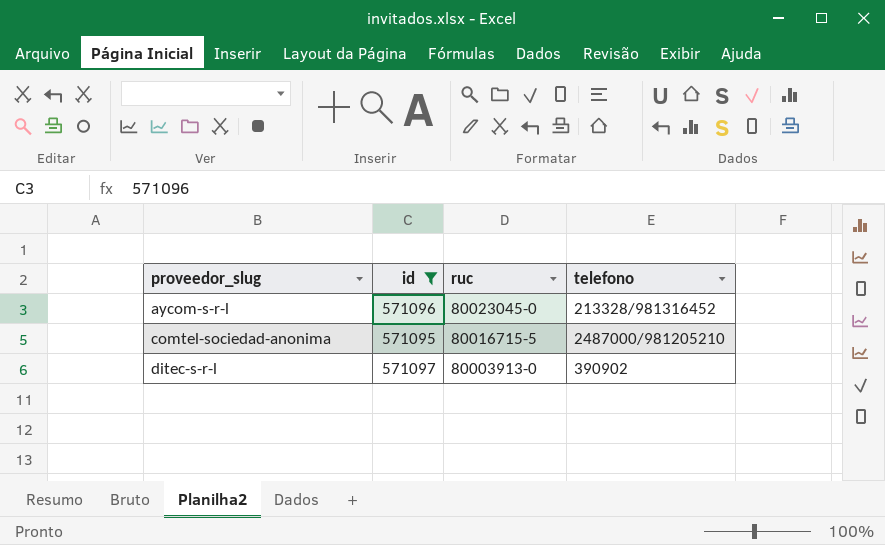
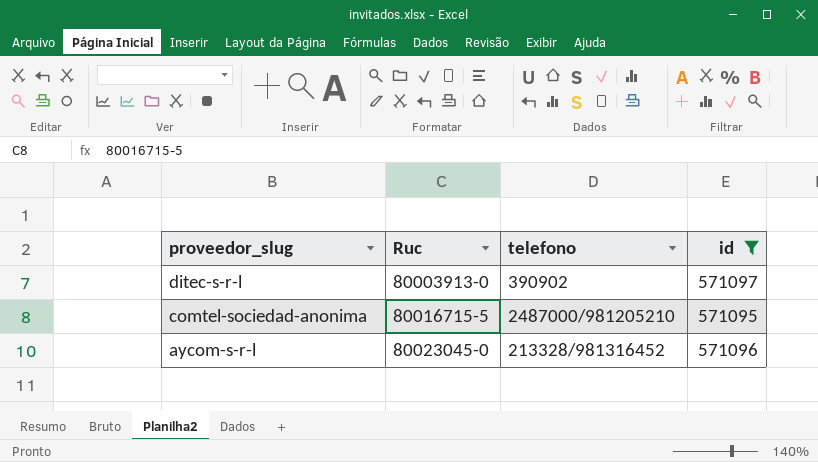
row order: proveedor_slug ascending -> proveedor_slug descending
column name: ruc -> Ruc
column id | position: 2 -> 4

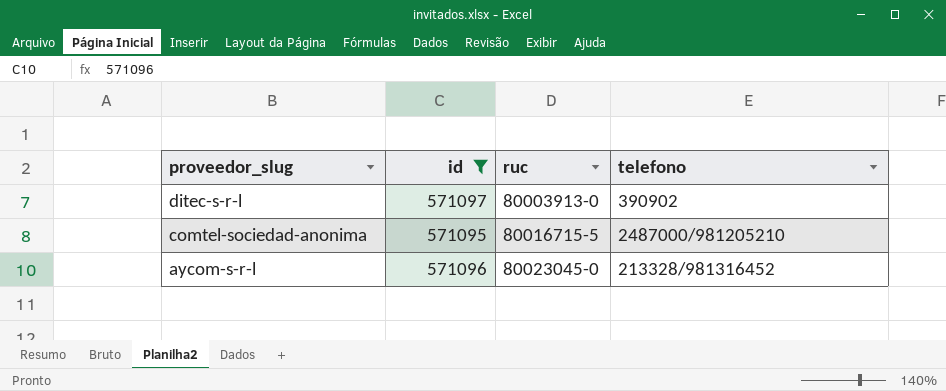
column id | position: 4 -> 2
column name: Ruc -> ruc

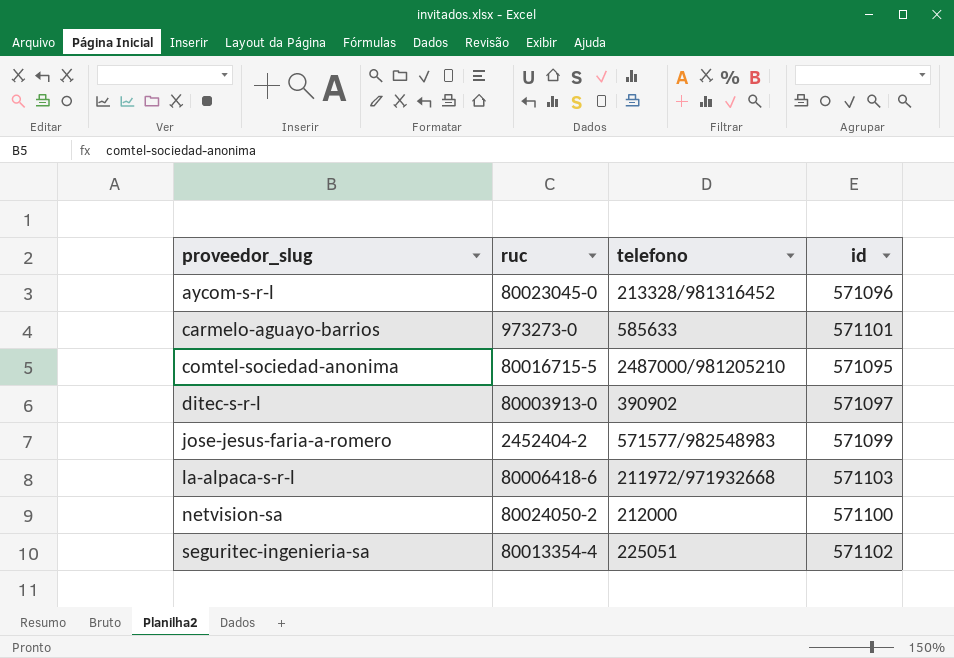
filter: id <= 571097 -> none
row order: proveedor_slug descending -> proveedor_slug ascending
column id | position: 2 -> 4

